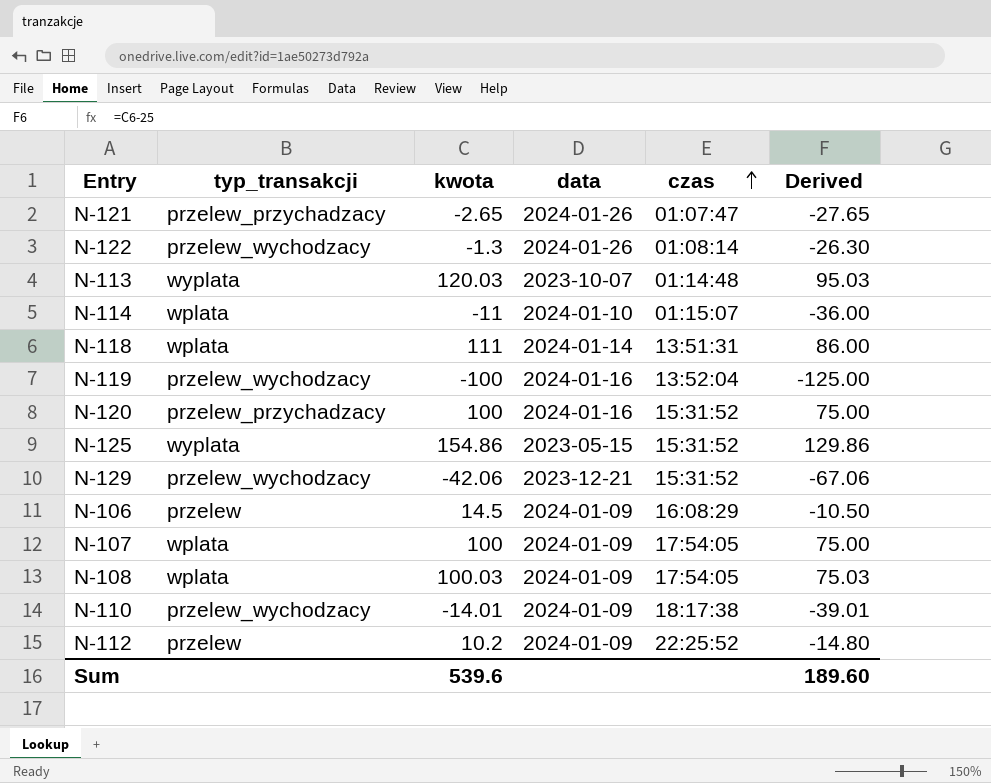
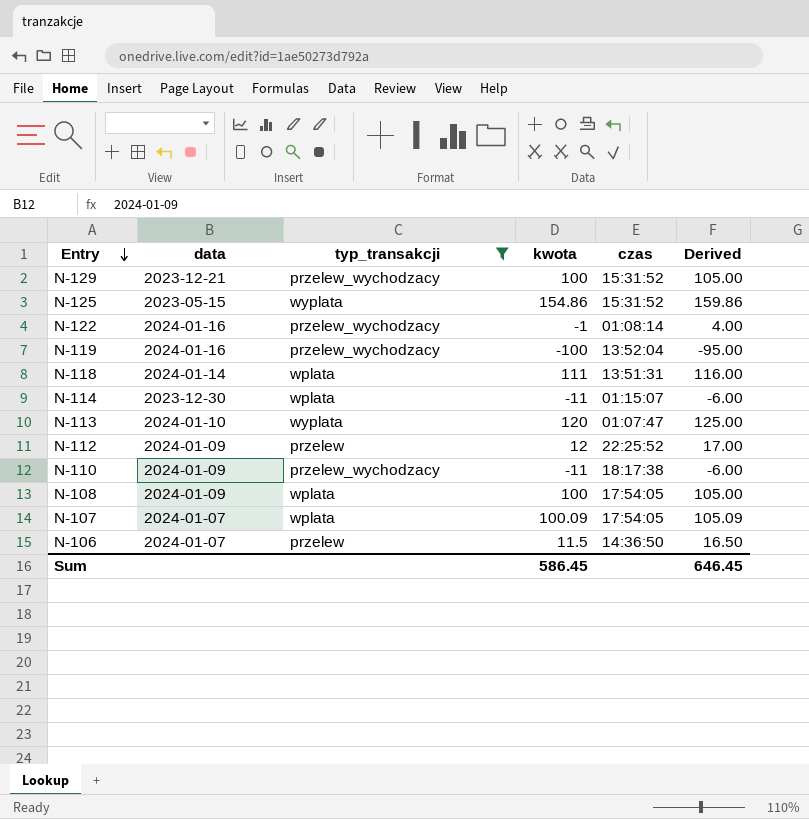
filter: none -> typ_transakcji != przelew_przychadzacy
row order: czas ascending -> Entry descending
column data | position: 4 -> 2
column Derived | formula: [kwota] - 25 -> [kwota] + 5
N-129 | kwota: -42.06 -> 100
N-122 | data: 2024-01-26 -> 2024-01-16
N-122 | kwota: -1.3 -> -1
N-114 | data: 2024-01-10 -> 2023-12-30
N-113 | data: 2023-10-07 -> 2024-01-10
N-113 | kwota: 120.03 -> 120
N-113 | czas: 01:14:48 -> 01:07:47
N-112 | kwota: 10.2 -> 12
N-110 | kwota: -14.01 -> -11
N-108 | kwota: 100.03 -> 100
N-107 | data: 2024-01-09 -> 2024-01-07
N-107 | kwota: 100 -> 100.09
N-106 | data: 2024-01-09 -> 2024-01-07
N-106 | kwota: 14.5 -> 11.5
N-106 | czas: 16:08:29 -> 14:36:50
Sum | kwota: 539.6 -> 586.45
Sum | Derived: 189.60 -> 646.45

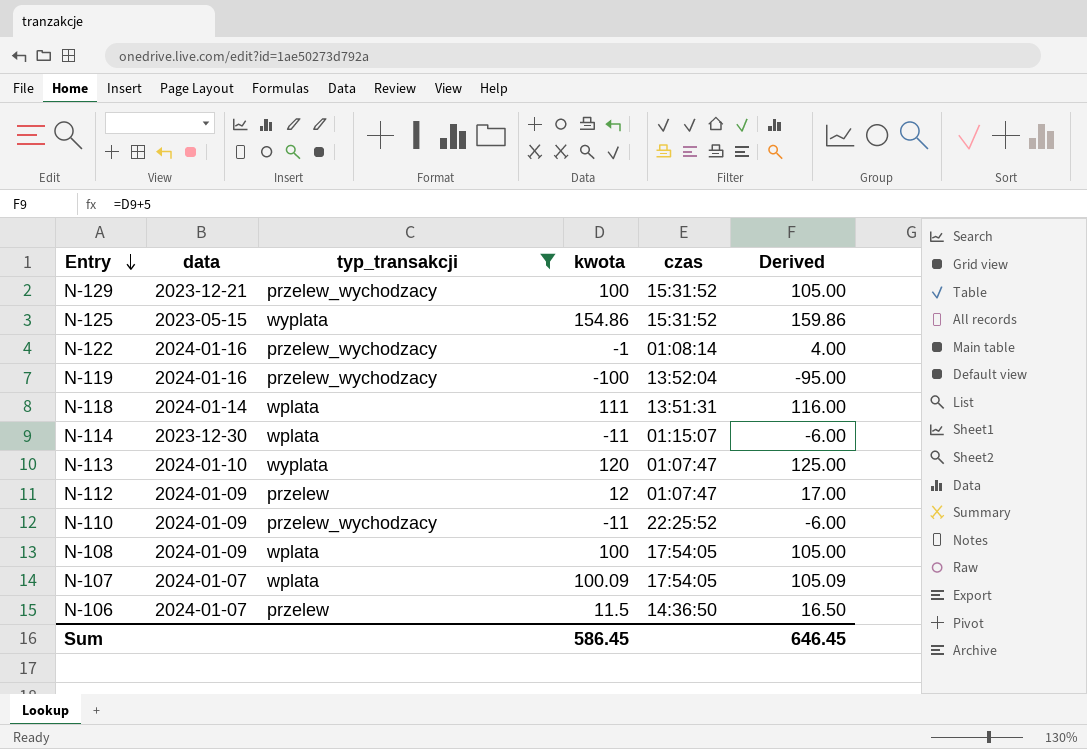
N-112 | czas: 22:25:52 -> 01:07:47
N-110 | czas: 18:17:38 -> 22:25:52

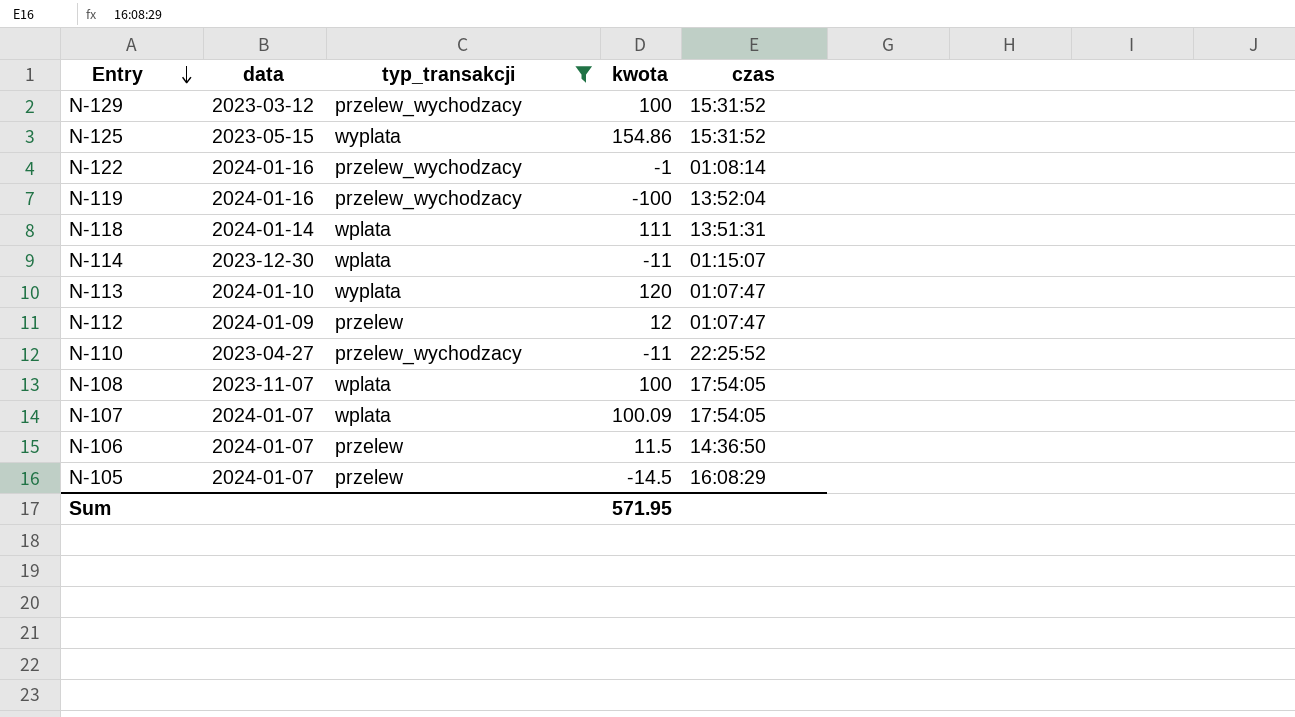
column Derived | formula: [kwota] + 5 -> none
N-129 | data: 2023-12-21 -> 2023-03-12
N-110 | data: 2024-01-09 -> 2023-04-27
N-108 | data: 2024-01-09 -> 2023-11-07
row N-105: none -> 2024-01-07 | przelew | -14.5 | 16:08:29
Sum | kwota: 586.45 -> 571.95

